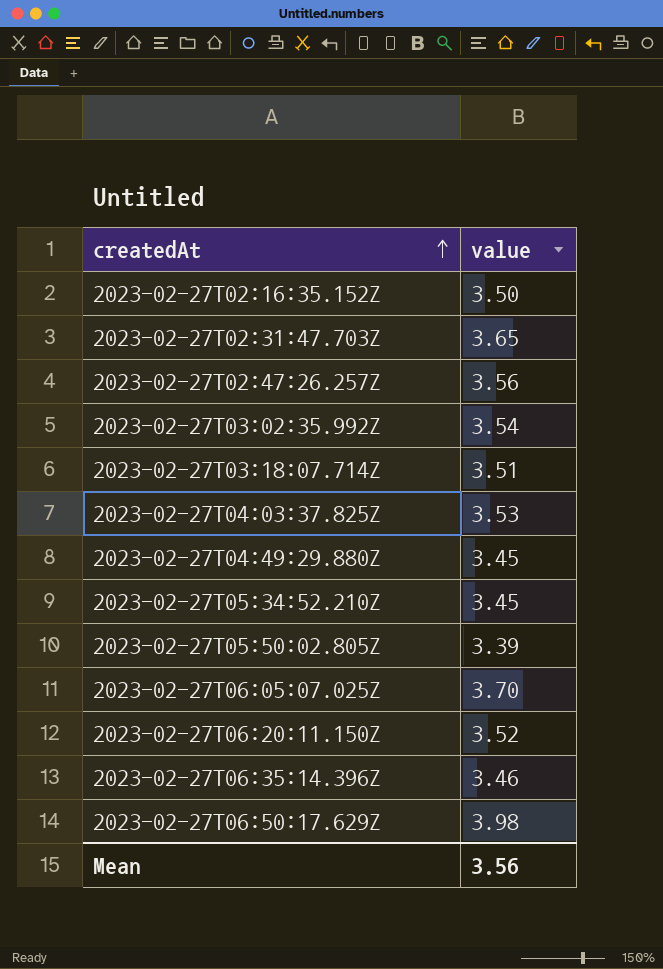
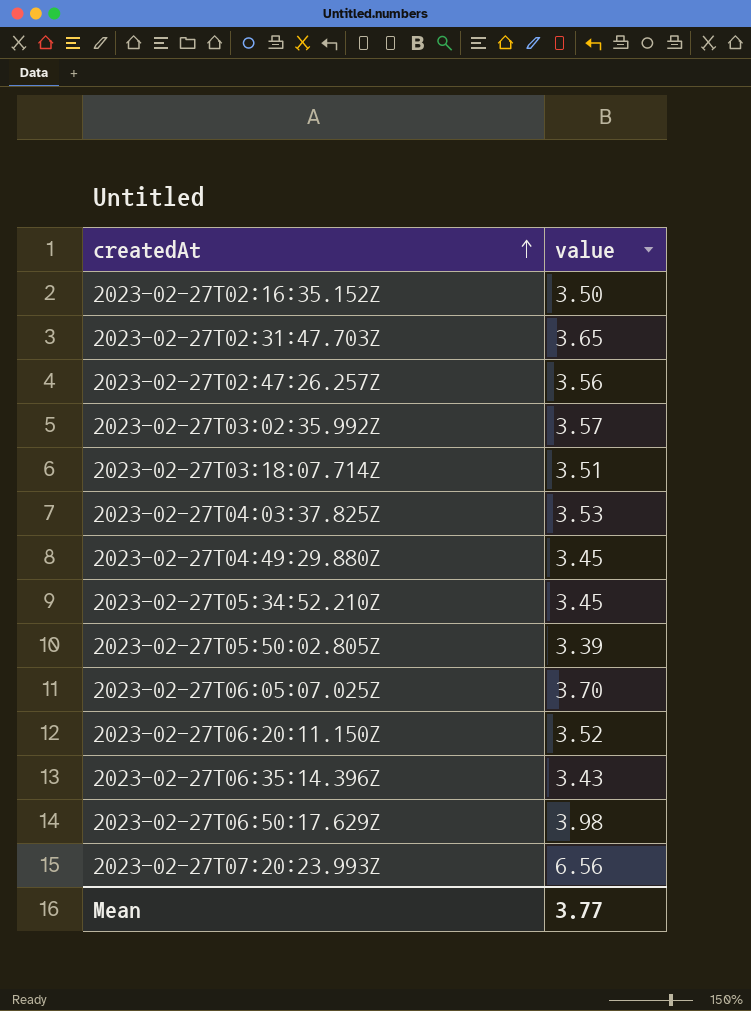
2023-02-27T03:02:35.992Z | value: 3.54 -> 3.57
2023-02-27T06:35:14.396Z | value: 3.46 -> 3.43
row 2023-02-27T07:20:23.993Z: none -> 6.56
Mean | value: 3.56 -> 3.77

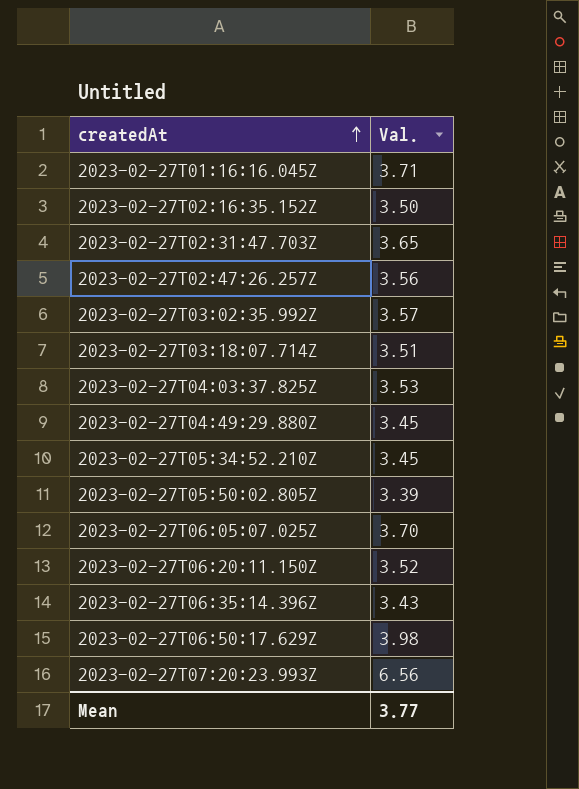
column name: value -> Val.
row 2023-02-27T01:16:16.045Z: none -> 3.71

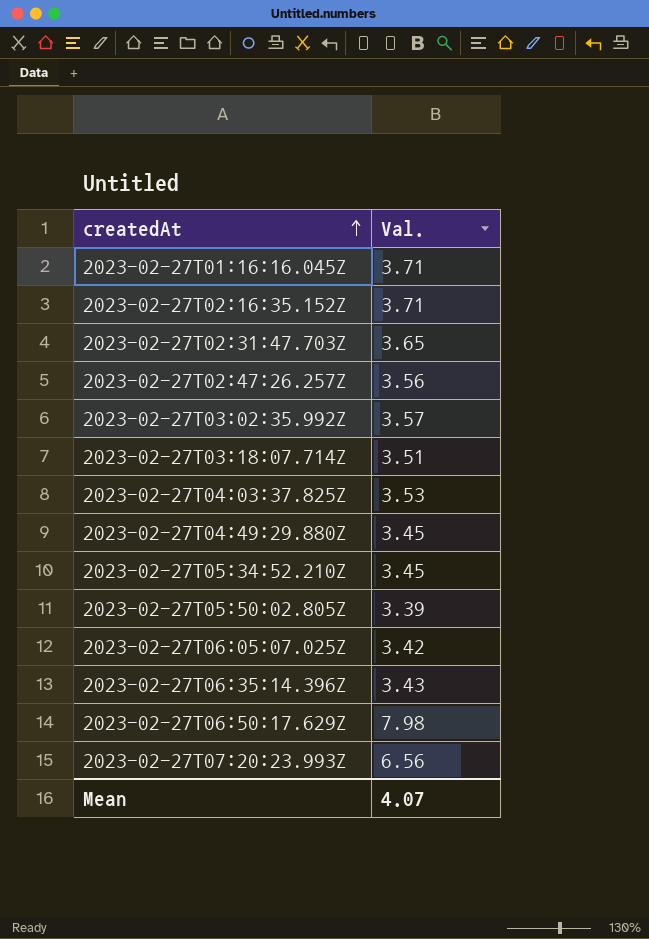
row 2023-02-27T06:20:11.150Z: 3.52 -> none
2023-02-27T02:16:35.152Z | Val.: 3.50 -> 3.71
2023-02-27T06:05:07.025Z | Val.: 3.70 -> 3.42
2023-02-27T06:50:17.629Z | Val.: 3.98 -> 7.98
Mean | Val.: 3.77 -> 4.07

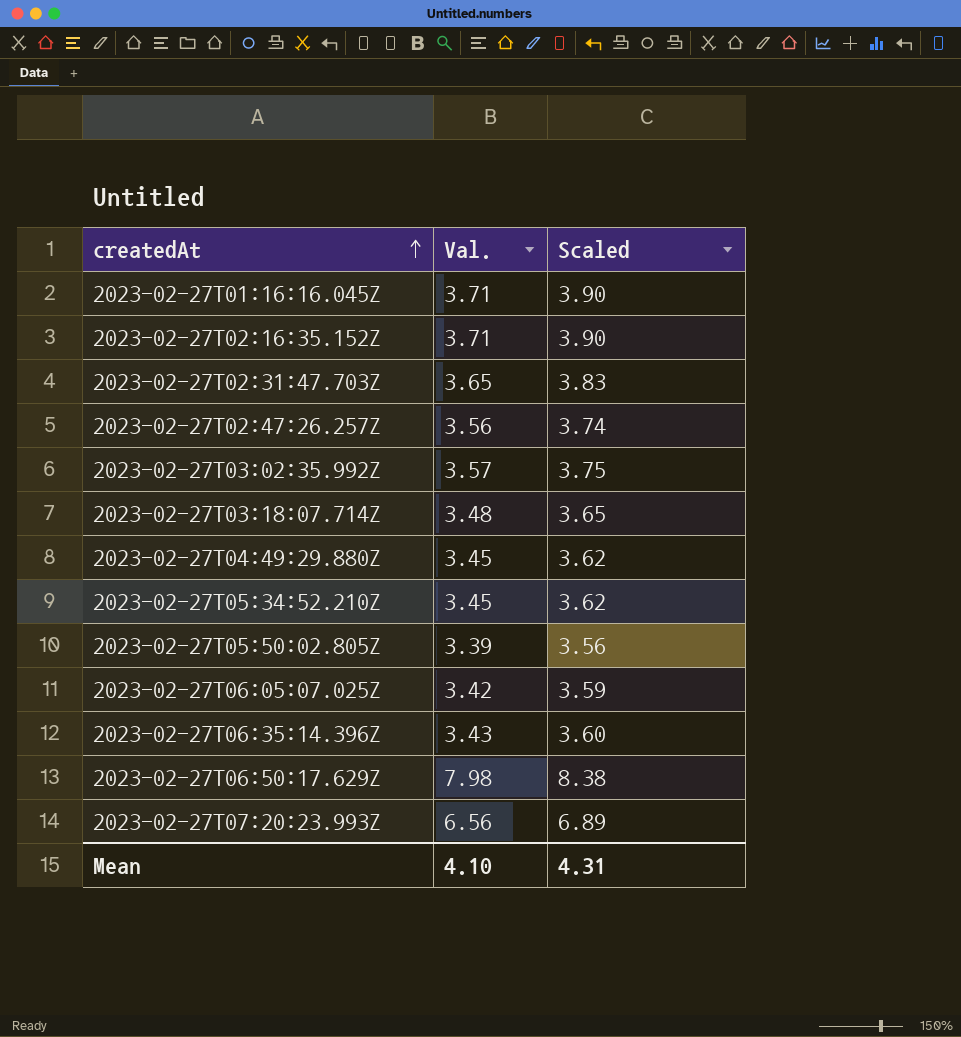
column Scaled | formula: none -> [Val.] * 1.05
row 2023-02-27T04:03:37.825Z: 3.53 -> none
2023-02-27T03:18:07.714Z | Val.: 3.51 -> 3.48
Mean | Val.: 4.07 -> 4.10

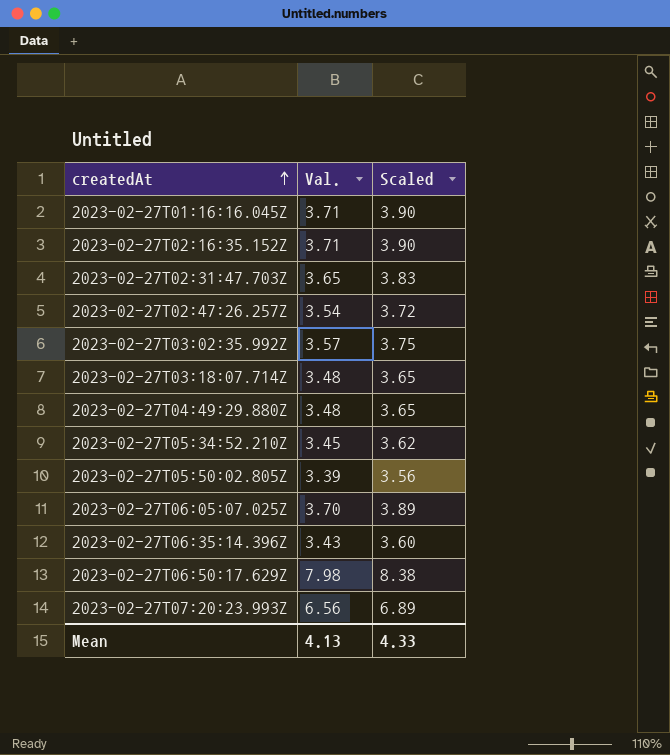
2023-02-27T02:47:26.257Z | Val.: 3.56 -> 3.54
2023-02-27T02:47:26.257Z | Scaled: 3.74 -> 3.72
2023-02-27T04:49:29.880Z | Val.: 3.45 -> 3.48
2023-02-27T04:49:29.880Z | Scaled: 3.62 -> 3.65
2023-02-27T06:05:07.025Z | Val.: 3.42 -> 3.70
2023-02-27T06:05:07.025Z | Scaled: 3.59 -> 3.89
Mean | Val.: 4.10 -> 4.13
Mean | Scaled: 4.31 -> 4.33

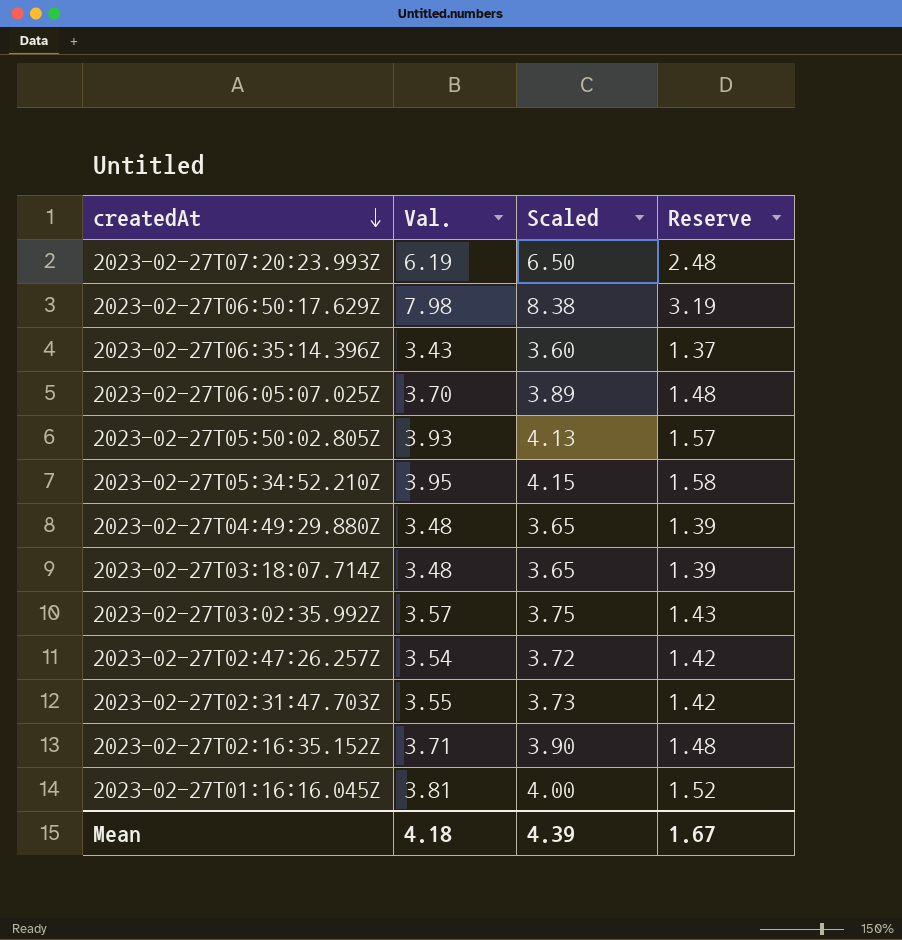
row order: createdAt ascending -> createdAt descending
column Reserve | formula: none -> [Val.] * 0.4
2023-02-27T07:20:23.993Z | Val.: 6.56 -> 6.19
2023-02-27T07:20:23.993Z | Scaled: 6.89 -> 6.50
2023-02-27T05:50:02.805Z | Val.: 3.39 -> 3.93
2023-02-27T05:50:02.805Z | Scaled: 3.56 -> 4.13
2023-02-27T05:34:52.210Z | Val.: 3.45 -> 3.95
2023-02-27T05:34:52.210Z | Scaled: 3.62 -> 4.15
2023-02-27T02:31:47.703Z | Val.: 3.65 -> 3.55
2023-02-27T02:31:47.703Z | Scaled: 3.83 -> 3.73
2023-02-27T01:16:16.045Z | Val.: 3.71 -> 3.81
2023-02-27T01:16:16.045Z | Scaled: 3.90 -> 4.00
Mean | Val.: 4.13 -> 4.18
Mean | Scaled: 4.33 -> 4.39

